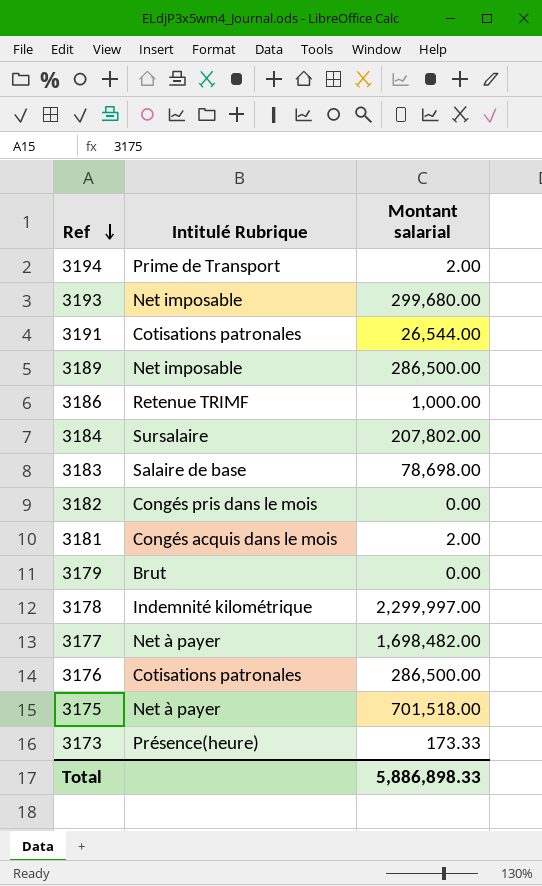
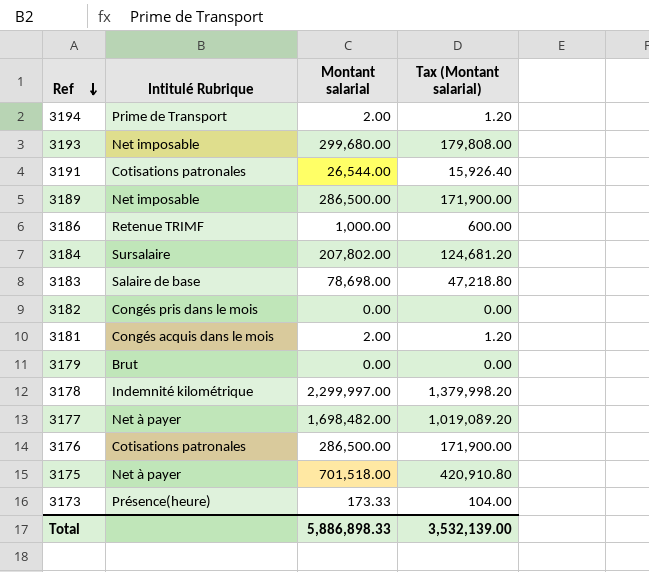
column Tax (Montant salarial) | formula: none -> [Montant salarial] * 0.6

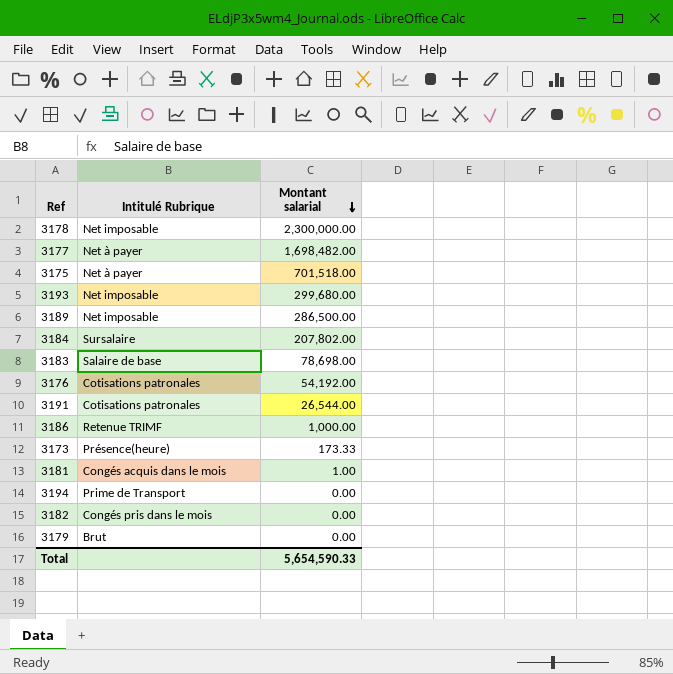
row order: Ref descending -> Montant salarial descending
column Tax (Montant salarial) | formula: [Montant salarial] * 0.6 -> none
3178 | Intitulé Rubrique: Indemnité kilométrique -> Net imposable
3178 | Montant salarial: 2,299,997.00 -> 2,300,000.00
3176 | Montant salarial: 286,500.00 -> 54,192.00
3181 | Montant salarial: 2.00 -> 1.00
3194 | Montant salarial: 2.00 -> 0.00
Total | Montant salarial: 5,886,898.33 -> 5,654,590.33

